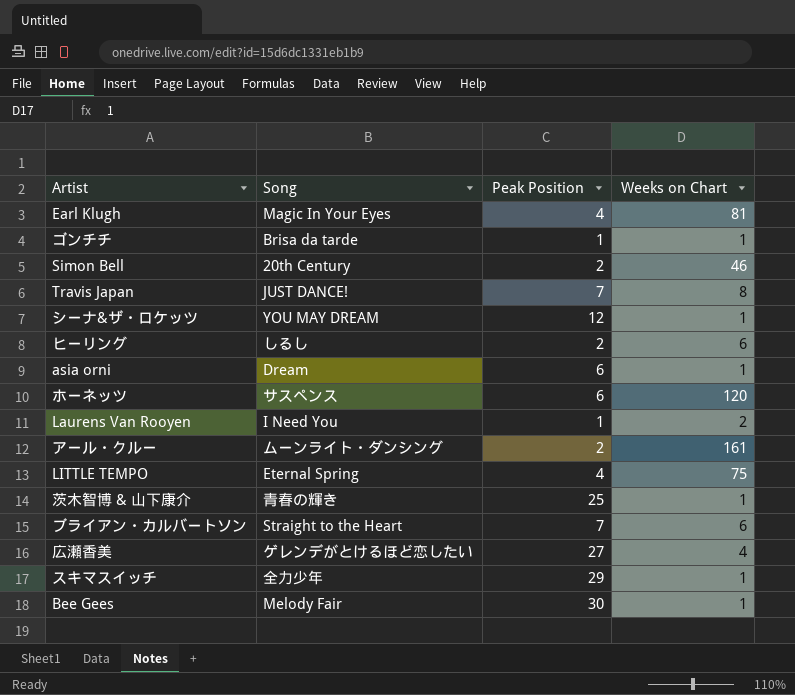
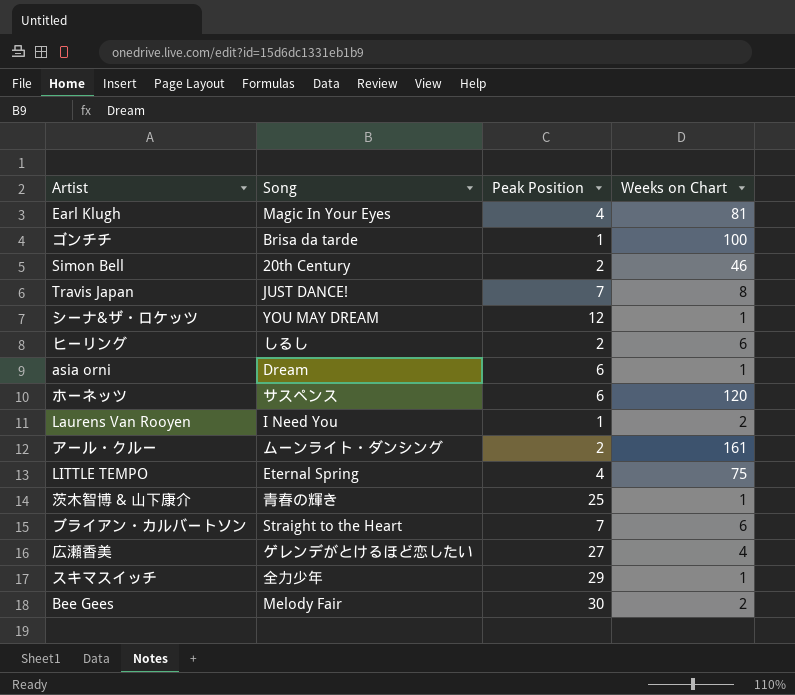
ゴンチチ | Weeks on Chart: 1 -> 100
Bee Gees | Weeks on Chart: 1 -> 2

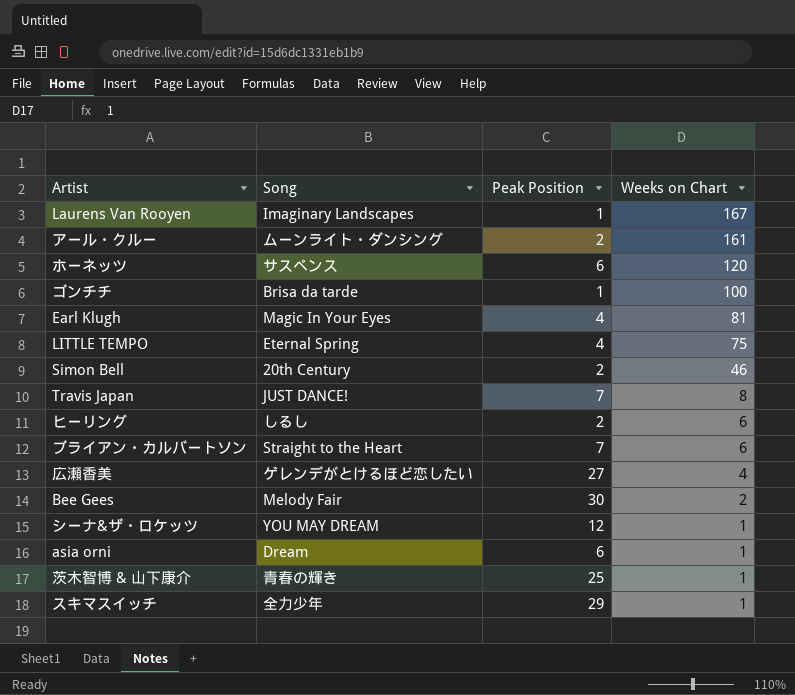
row order: none -> Weeks on Chart descending
Laurens Van Rooyen | Song: I Need You -> Imaginary Landscapes
Laurens Van Rooyen | Weeks on Chart: 2 -> 167

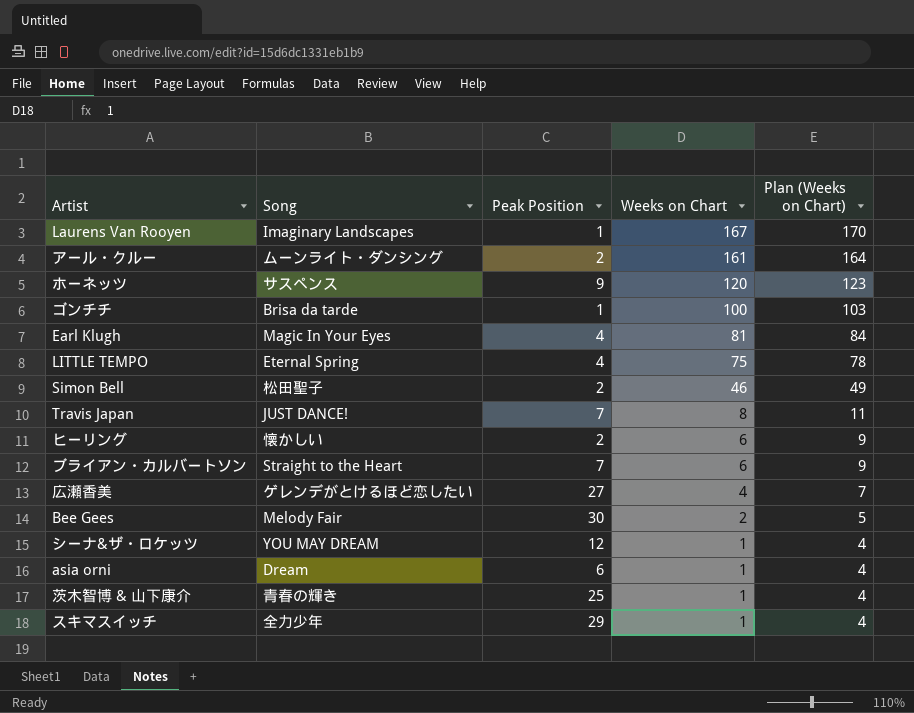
column Plan (Weeks on Chart) | formula: none -> [Weeks on Chart] + 3
ホーネッツ | Peak Position: 6 -> 9
Simon Bell | Song: 20th Century -> 松田聖子
ヒーリング | Song: しるし -> 懐かしい

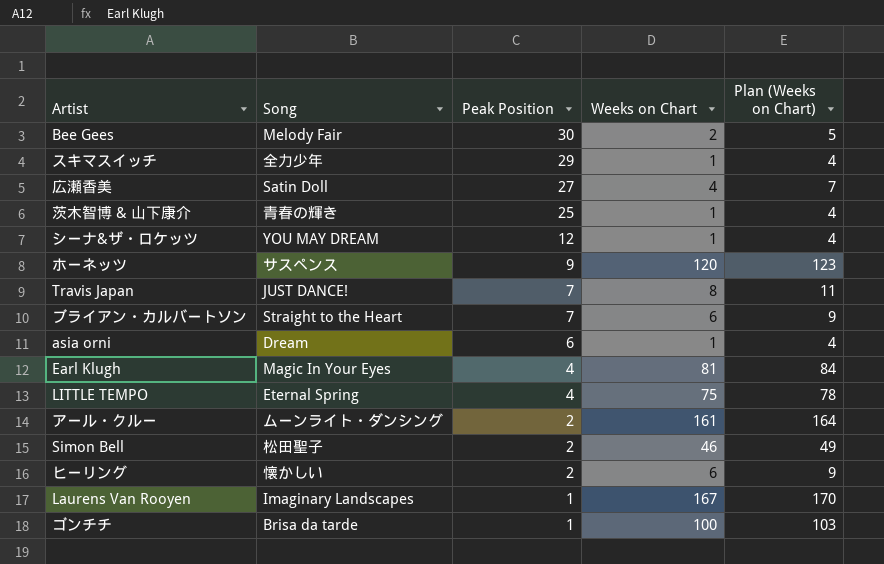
row order: Weeks on Chart descending -> Peak Position descending
広瀬香美 | Song: ゲレンデがとけるほど恋したい -> Satin Doll

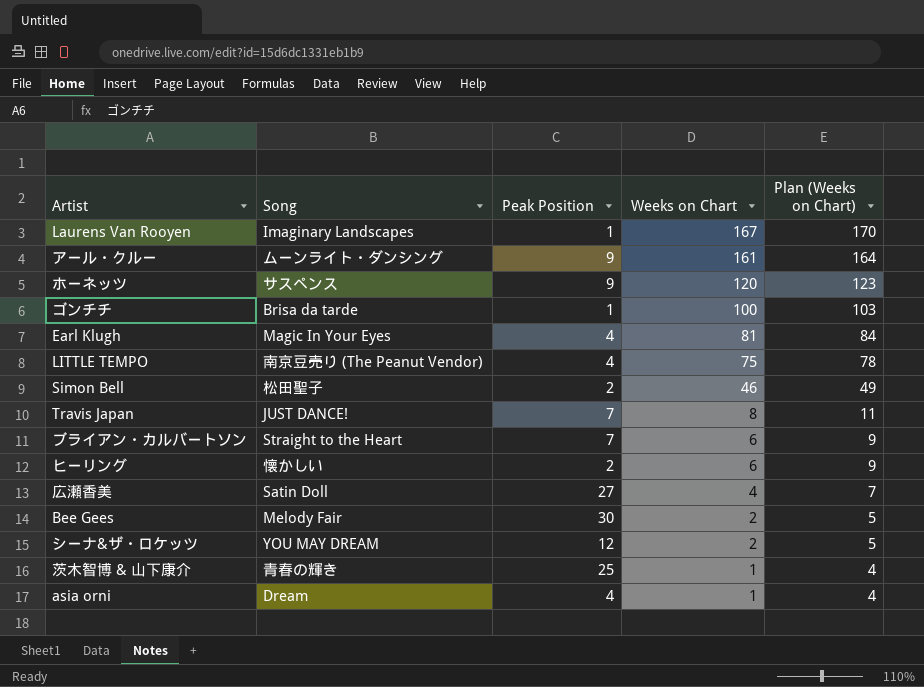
row order: Peak Position descending -> Weeks on Chart descending
row スキマスイッチ: 全力少年 | 29 | 1 | 4 -> none
アール・クルー | Peak Position: 2 -> 9
LITTLE TEMPO | Song: Eternal Spring -> 南京豆売り (The Peanut Vendor)
シーナ&ザ・ロケッツ | Weeks on Chart: 1 -> 2
シーナ&ザ・ロケッツ | Plan (Weeks on Chart): 4 -> 5
asia orni | Peak Position: 6 -> 4

